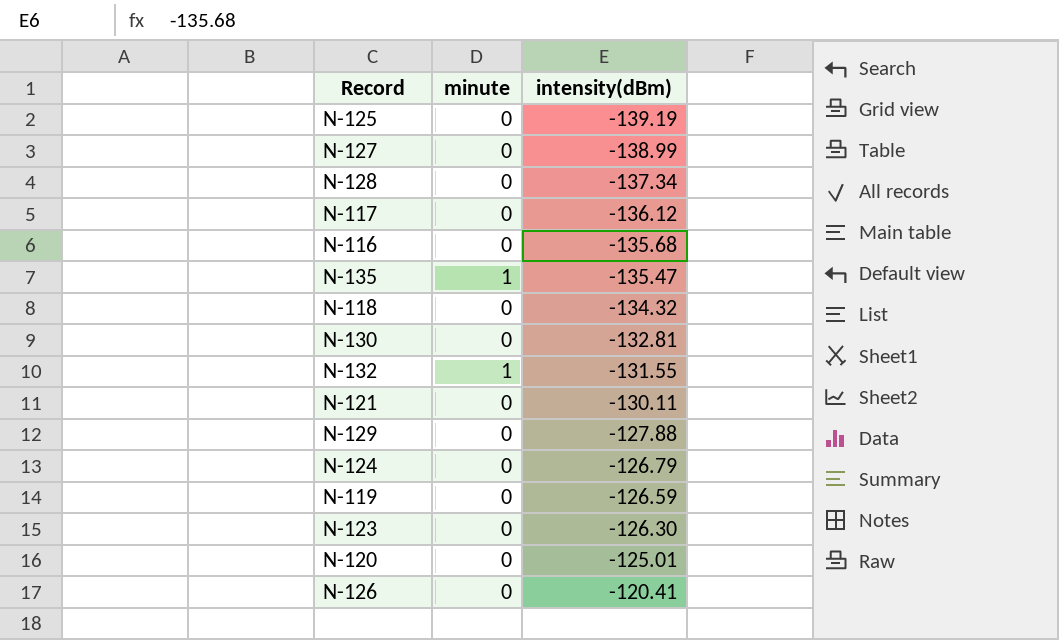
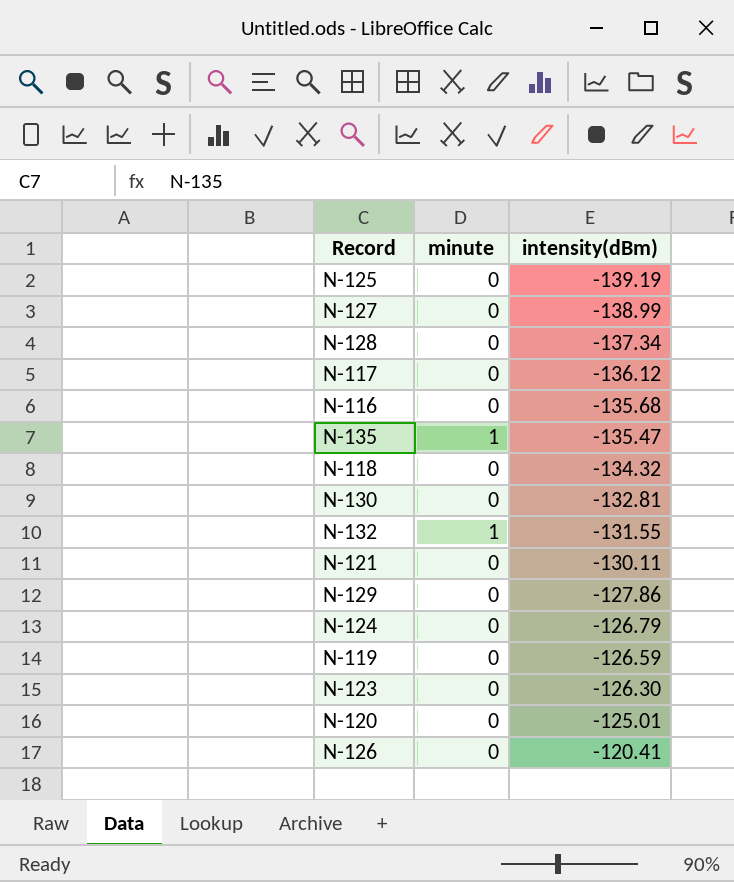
N-129 | intensity(dBm): -127.88 -> -127.86

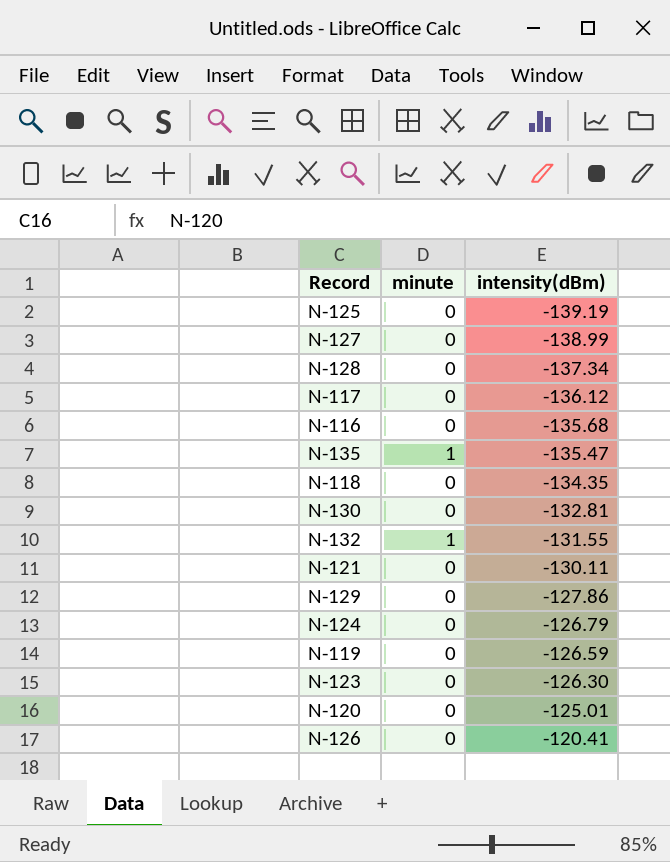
N-118 | intensity(dBm): -134.32 -> -134.35

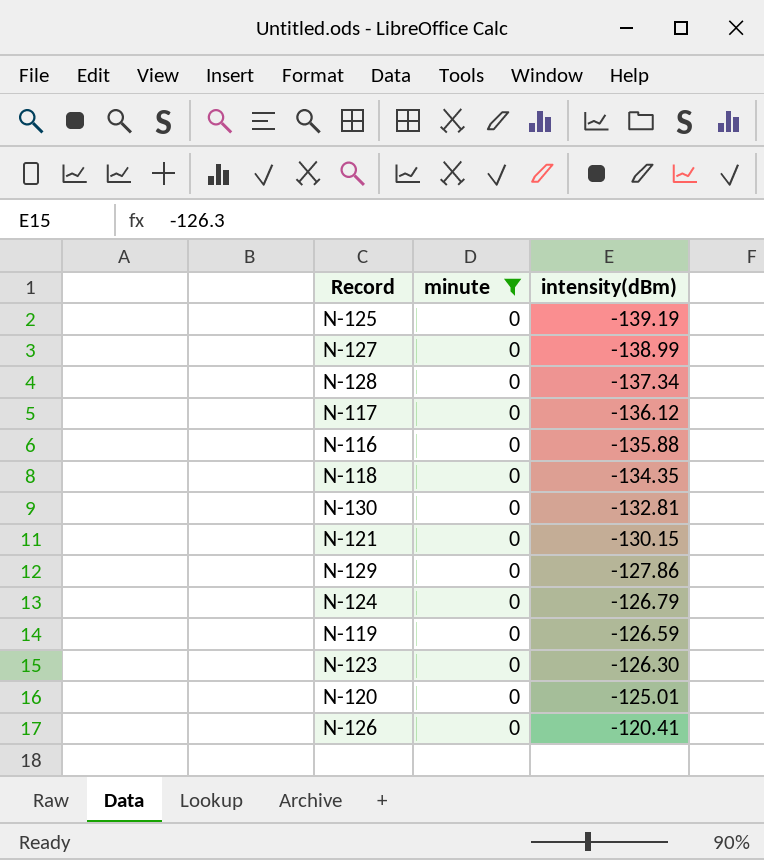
filter: none -> minute = 0
N-116 | intensity(dBm): -135.68 -> -135.88
N-121 | intensity(dBm): -130.11 -> -130.15

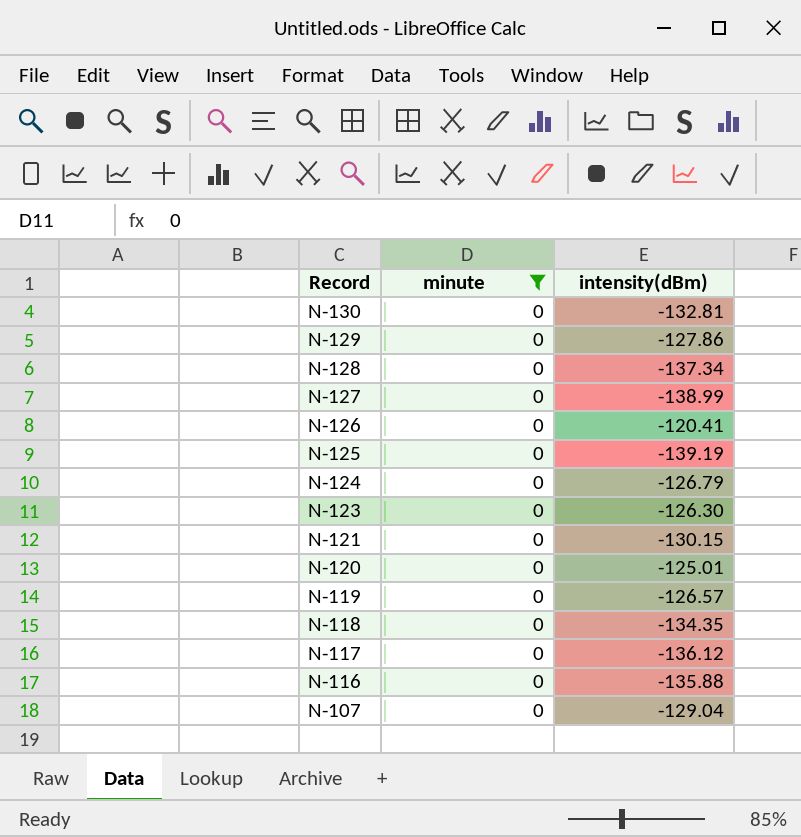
row order: intensity(dBm) ascending -> Record descending
N-119 | intensity(dBm): -126.59 -> -126.57
row N-107: none -> 0 | -129.04

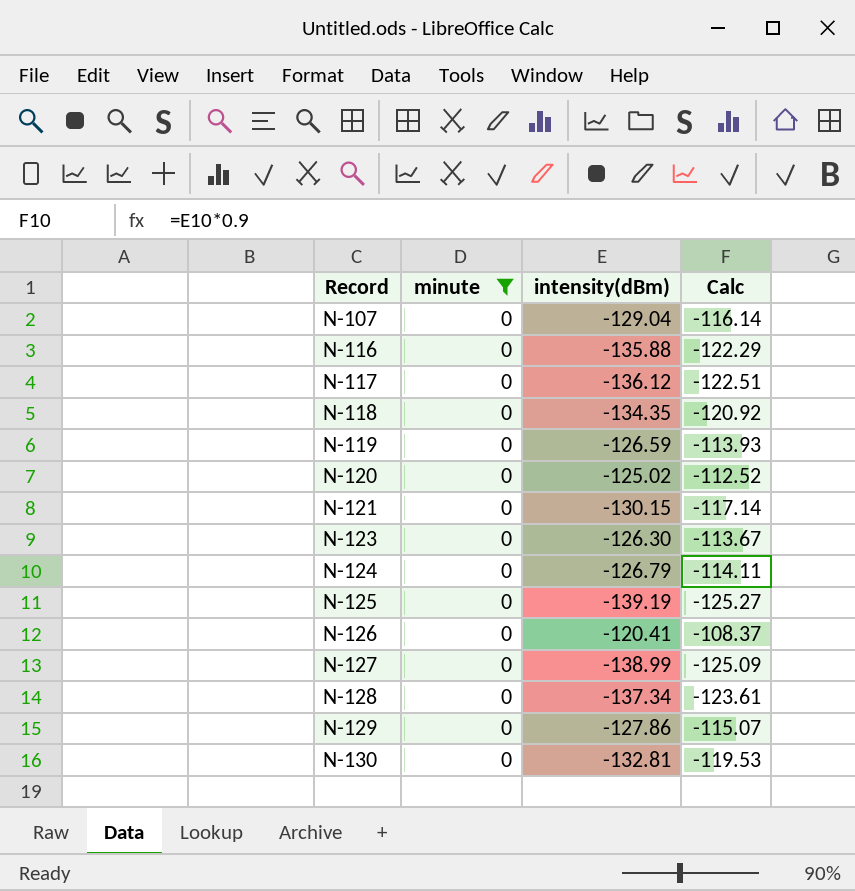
row order: Record descending -> Record ascending
column Calc | formula: none -> [intensity(dBm)] * 0.9
N-119 | intensity(dBm): -126.57 -> -126.59
N-120 | intensity(dBm): -125.01 -> -125.02

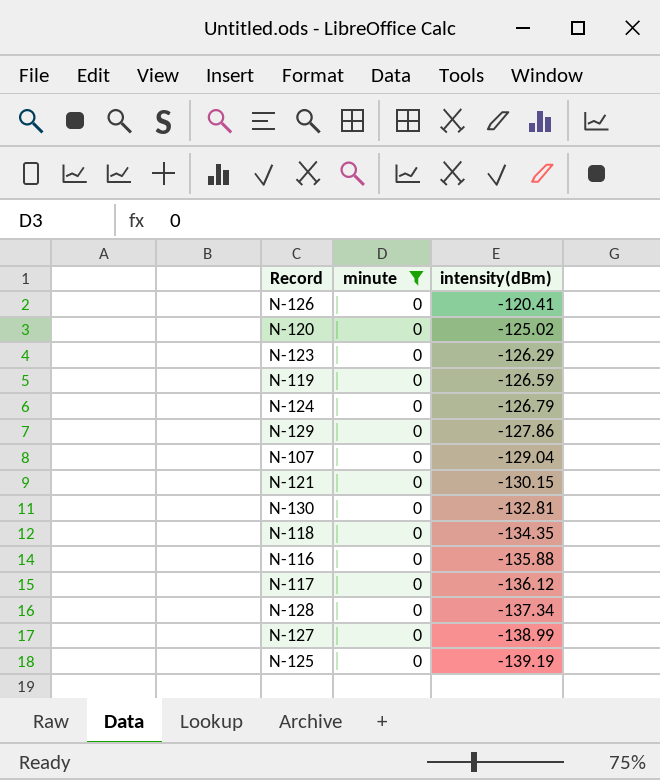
row order: Record ascending -> intensity(dBm) descending
column Calc | formula: [intensity(dBm)] * 0.9 -> none
N-123 | intensity(dBm): -126.30 -> -126.29

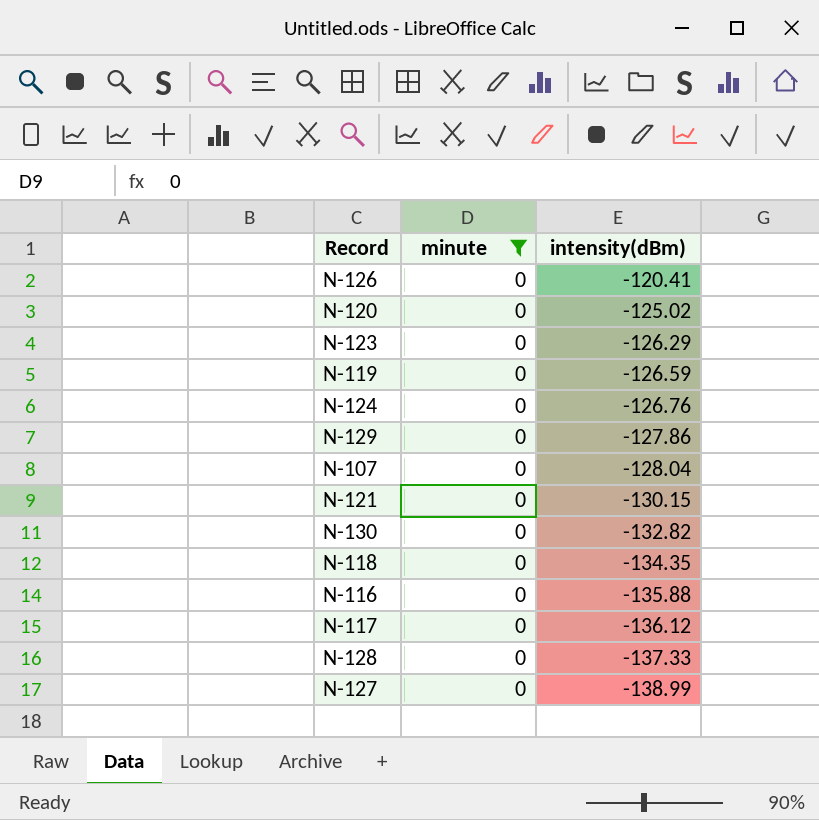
row N-125: 0 | -139.19 -> none
N-124 | intensity(dBm): -126.79 -> -126.76
N-107 | intensity(dBm): -129.04 -> -128.04
N-130 | intensity(dBm): -132.81 -> -132.82
N-128 | intensity(dBm): -137.34 -> -137.33

